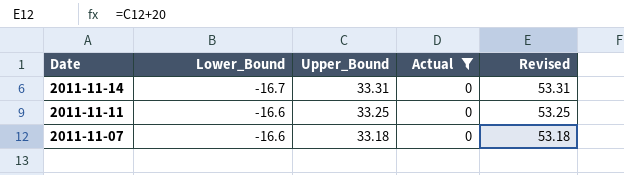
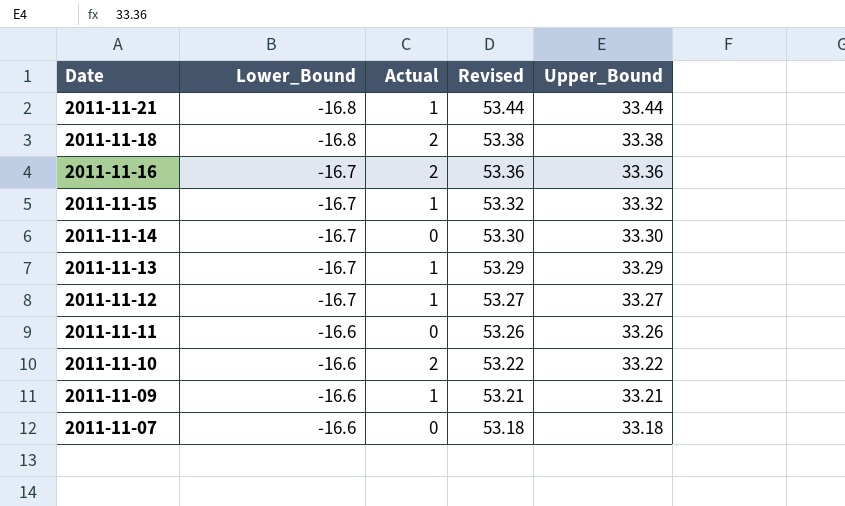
filter: Actual = 0 -> none
column Upper_Bound | position: 3 -> 5
2011-11-14 | Revised: 53.31 -> 53.30
2011-11-14 | Upper_Bound: 33.31 -> 33.30
2011-11-11 | Revised: 53.25 -> 53.26
2011-11-11 | Upper_Bound: 33.25 -> 33.26

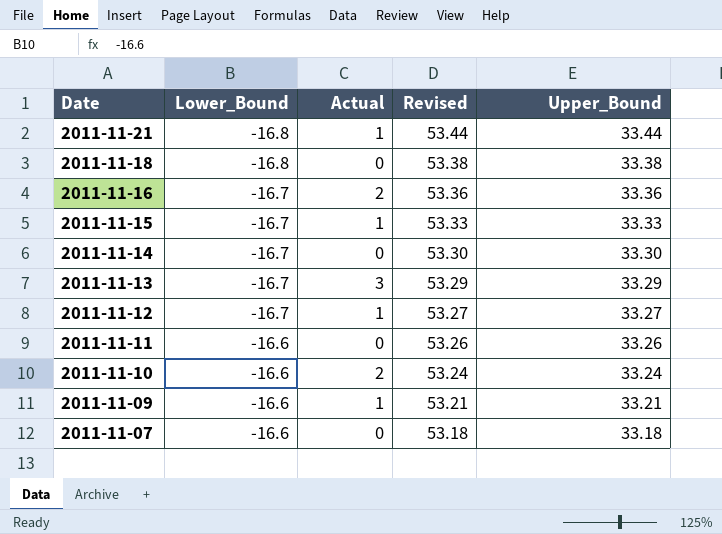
2011-11-18 | Actual: 2 -> 0
2011-11-15 | Revised: 53.32 -> 53.33
2011-11-15 | Upper_Bound: 33.32 -> 33.33
2011-11-13 | Actual: 1 -> 3
2011-11-10 | Revised: 53.22 -> 53.24
2011-11-10 | Upper_Bound: 33.22 -> 33.24

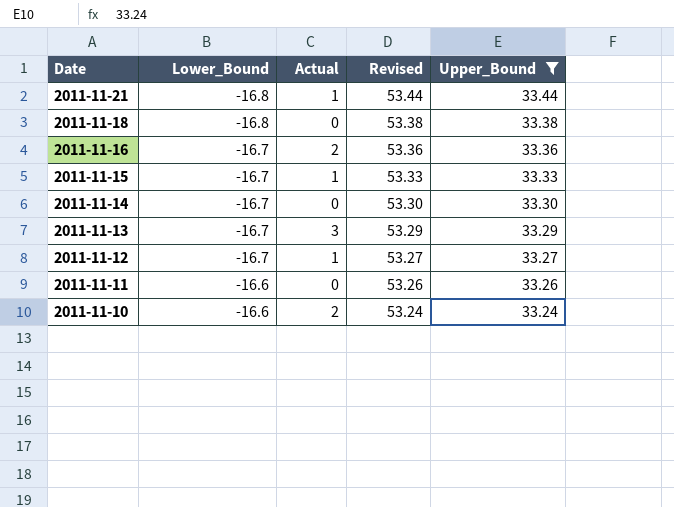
filter: none -> Upper_Bound >= 33.24

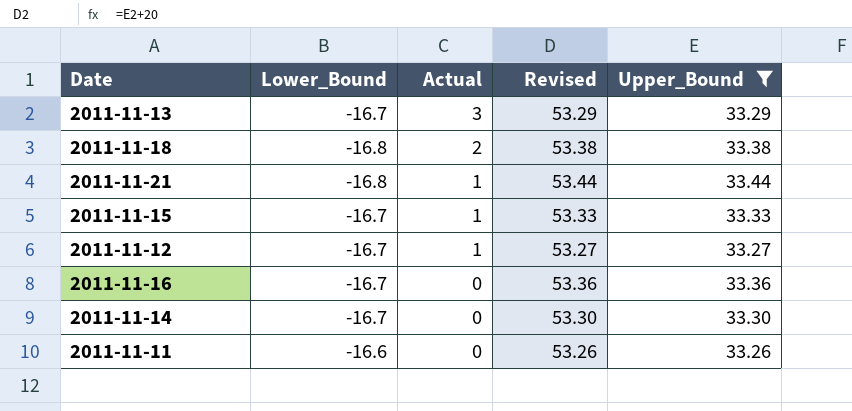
row order: Date descending -> Actual descending
row 2011-11-10: -16.6 | 2 | 53.24 | 33.24 -> none
2011-11-18 | Actual: 0 -> 2
2011-11-16 | Actual: 2 -> 0

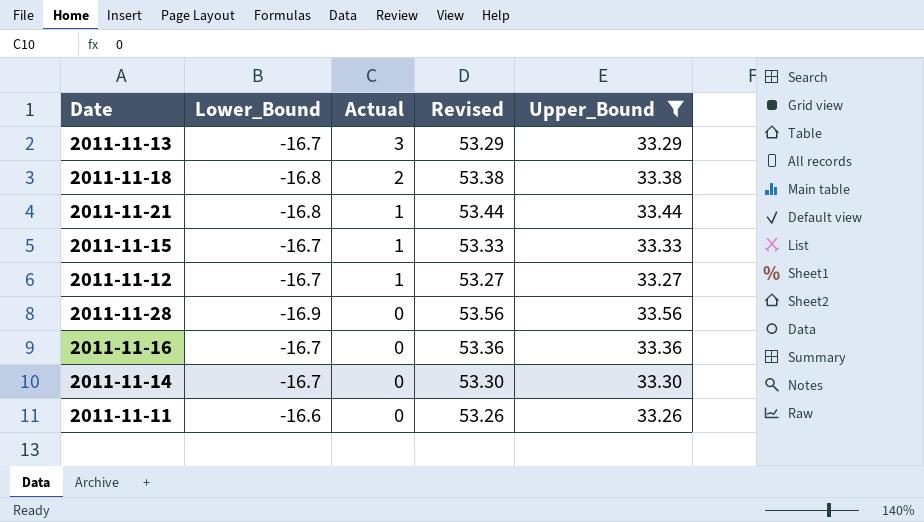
row 2011-11-28: none -> -16.9 | 0 | 53.56 | 33.56

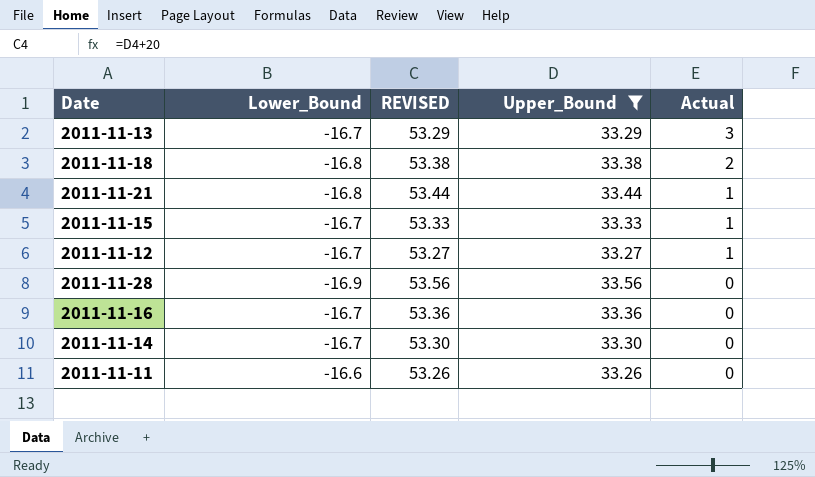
column name: Revised -> REVISED
column Actual | position: 3 -> 5

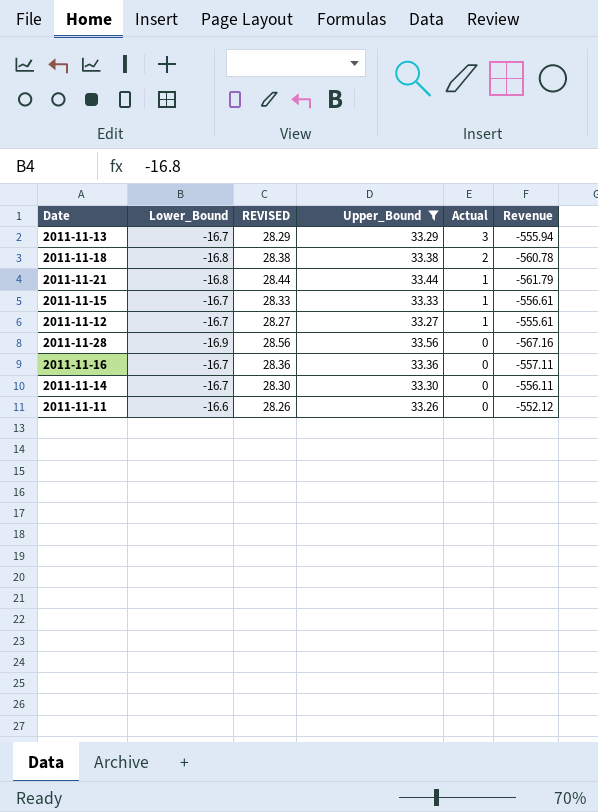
column REVISED | formula: [Upper_Bound] + 20 -> [Upper_Bound] - 5
column Revenue | formula: none -> [Lower_Bound] * [Upper_Bound]

